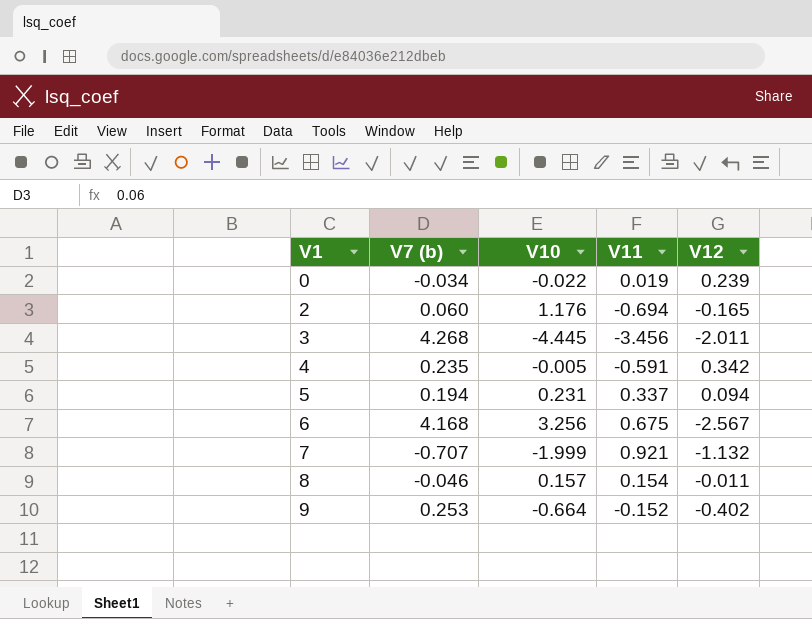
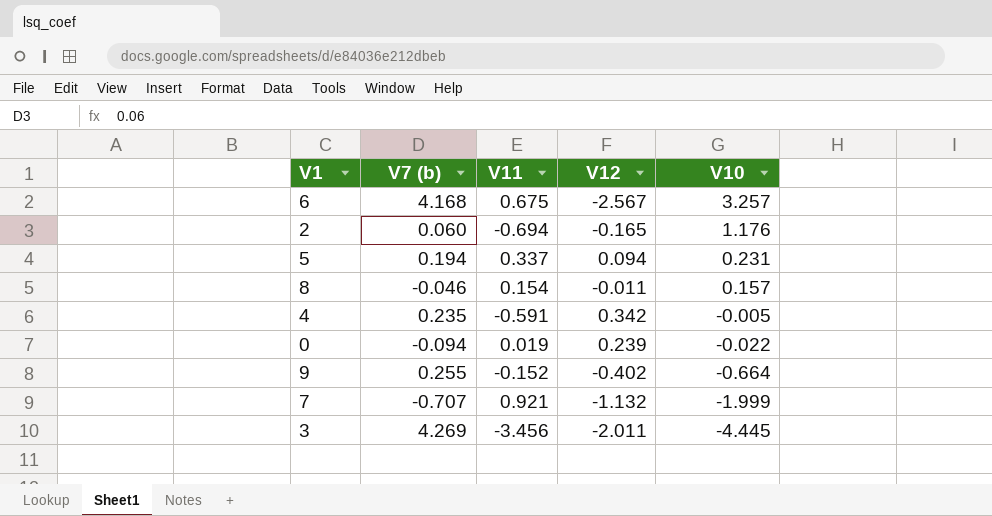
row order: V1 ascending -> V10 descending
column V10 | position: 3 -> 5
6 | V10: 3.256 -> 3.257
0 | V7 (b): -0.034 -> -0.094
9 | V7 (b): 0.253 -> 0.255
3 | V7 (b): 4.268 -> 4.269

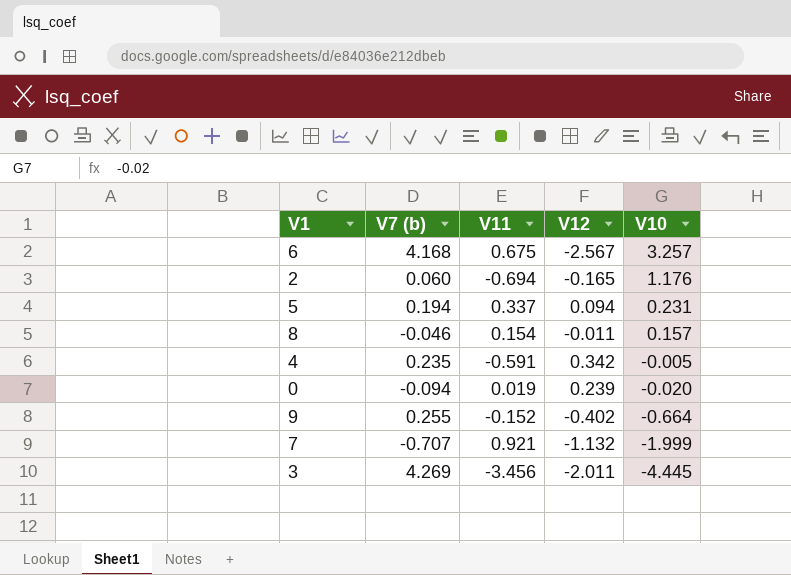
0 | V10: -0.022 -> -0.020

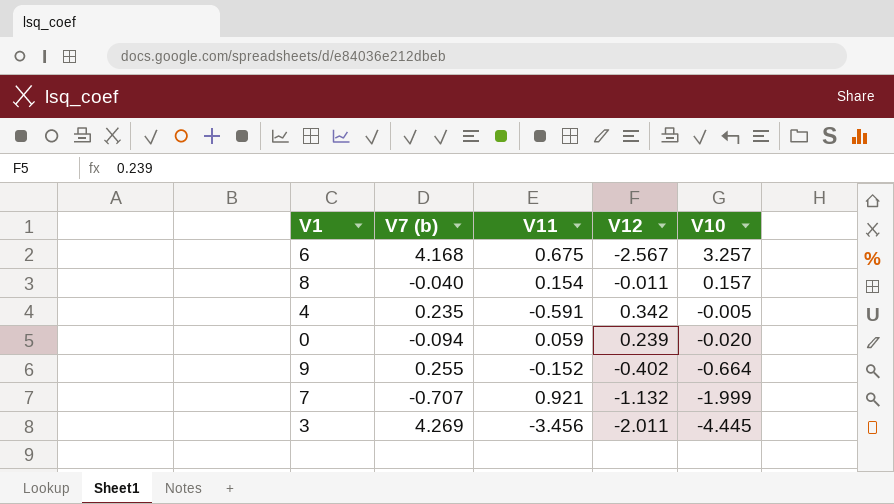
row 2: 0.060 | -0.694 | -0.165 | 1.176 -> none
row 5: 0.194 | 0.337 | 0.094 | 0.231 -> none
8 | V7 (b): -0.046 -> -0.040
0 | V11: 0.019 -> 0.059

